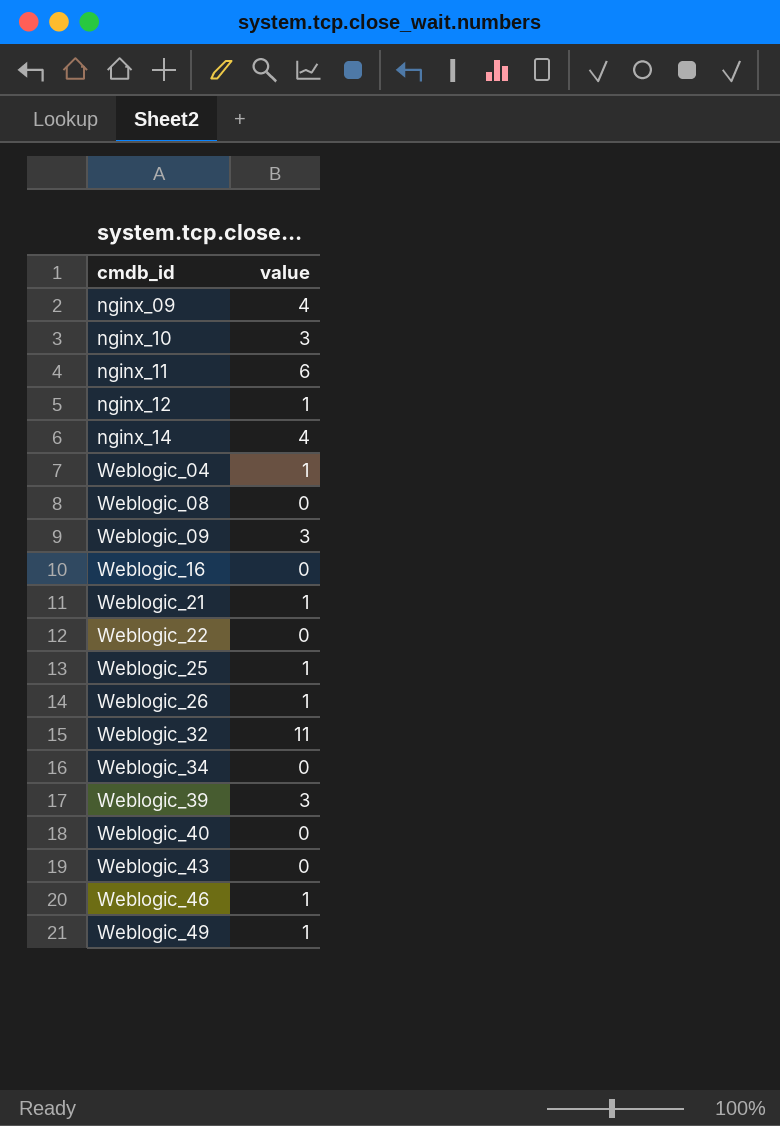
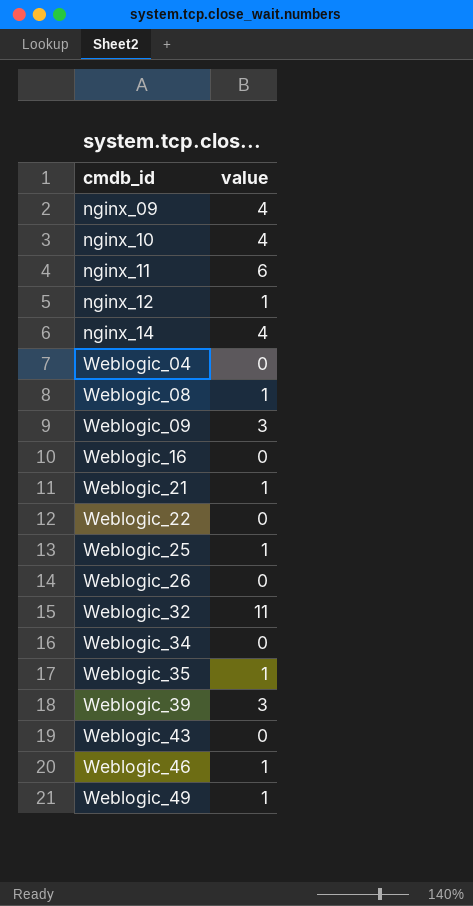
row Weblogic_40: 0 -> none
nginx_10 | value: 3 -> 4
Weblogic_04 | value: 1 -> 0
Weblogic_08 | value: 0 -> 1
Weblogic_26 | value: 1 -> 0
row Weblogic_35: none -> 1

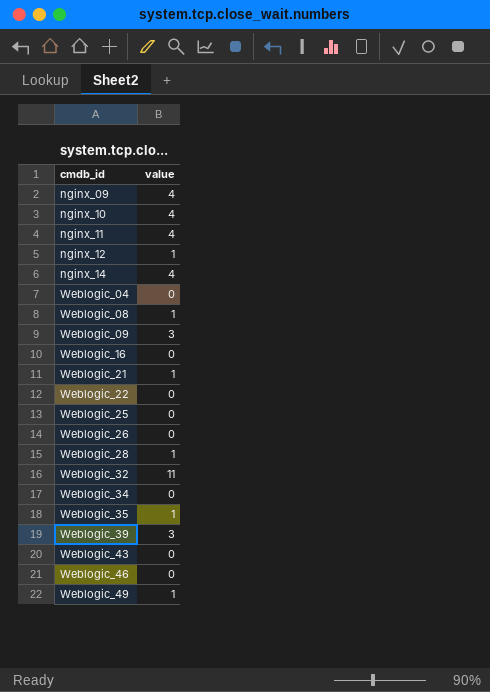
nginx_11 | value: 6 -> 4
Weblogic_25 | value: 1 -> 0
row Weblogic_28: none -> 1
Weblogic_46 | value: 1 -> 0

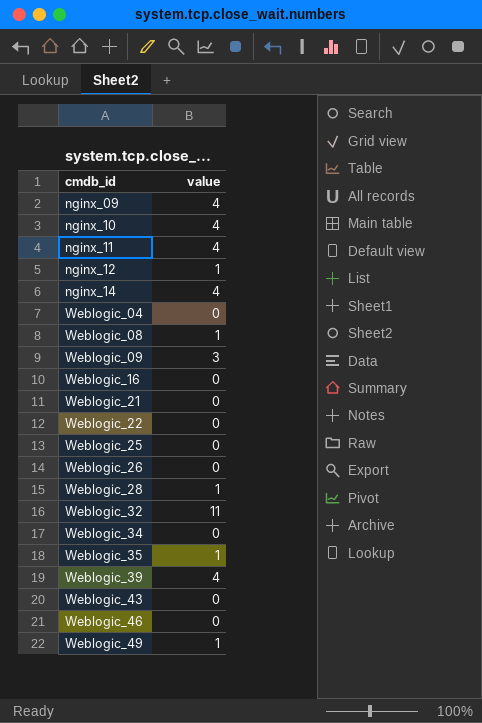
Weblogic_21 | value: 1 -> 0
Weblogic_39 | value: 3 -> 4

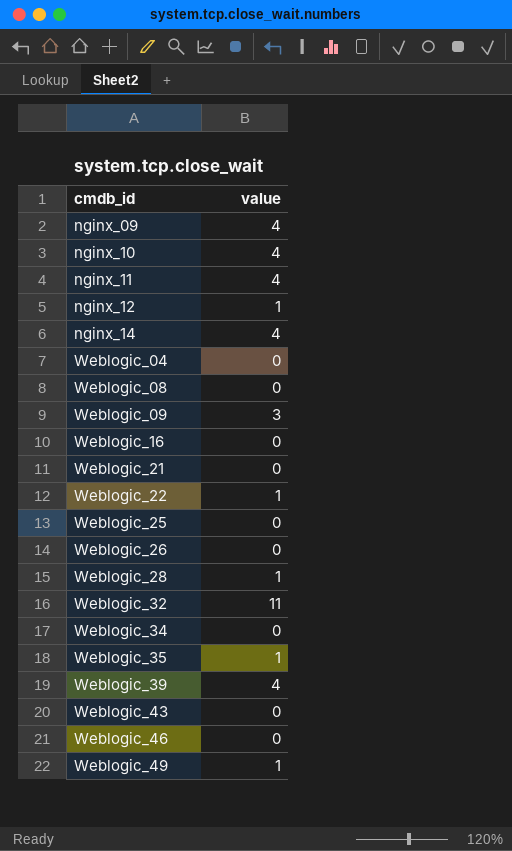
Weblogic_08 | value: 1 -> 0
Weblogic_22 | value: 0 -> 1

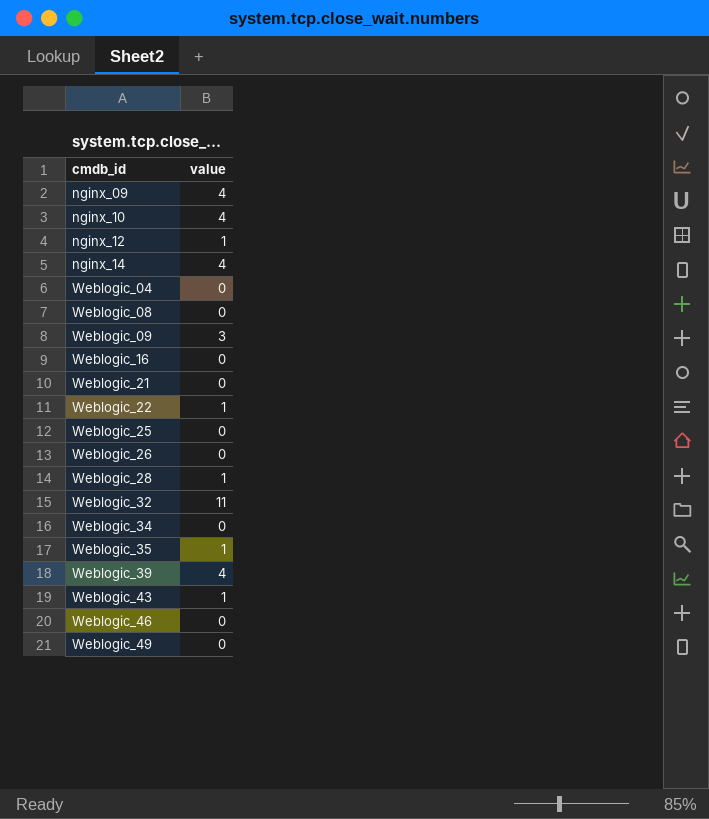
row nginx_11: 4 -> none
Weblogic_43 | value: 0 -> 1
Weblogic_49 | value: 1 -> 0

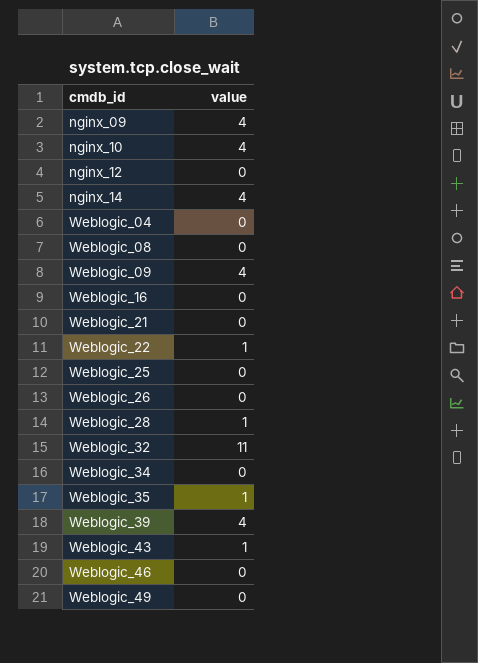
nginx_12 | value: 1 -> 0
Weblogic_09 | value: 3 -> 4

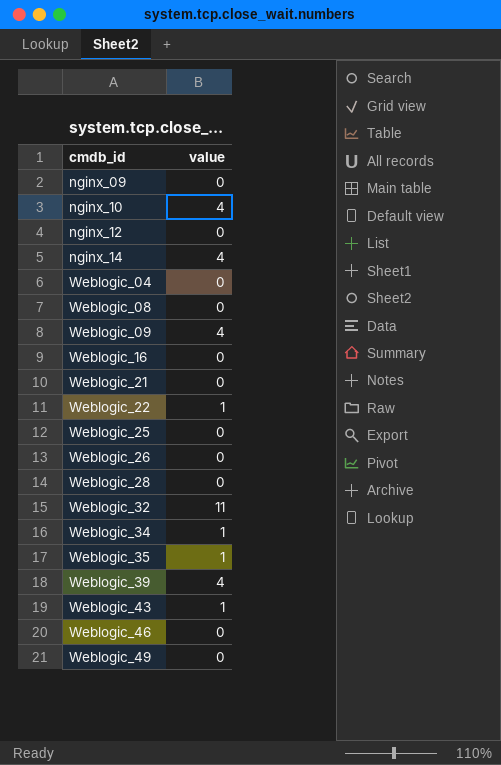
nginx_09 | value: 4 -> 0
Weblogic_28 | value: 1 -> 0
Weblogic_34 | value: 0 -> 1

